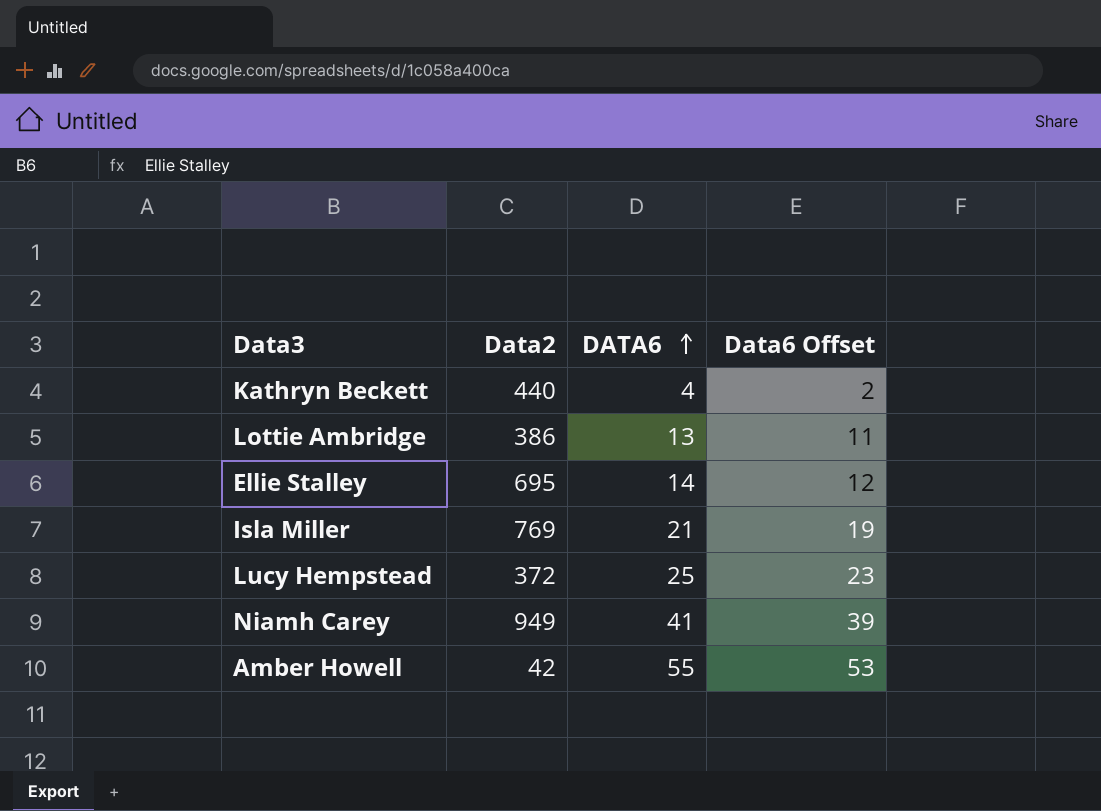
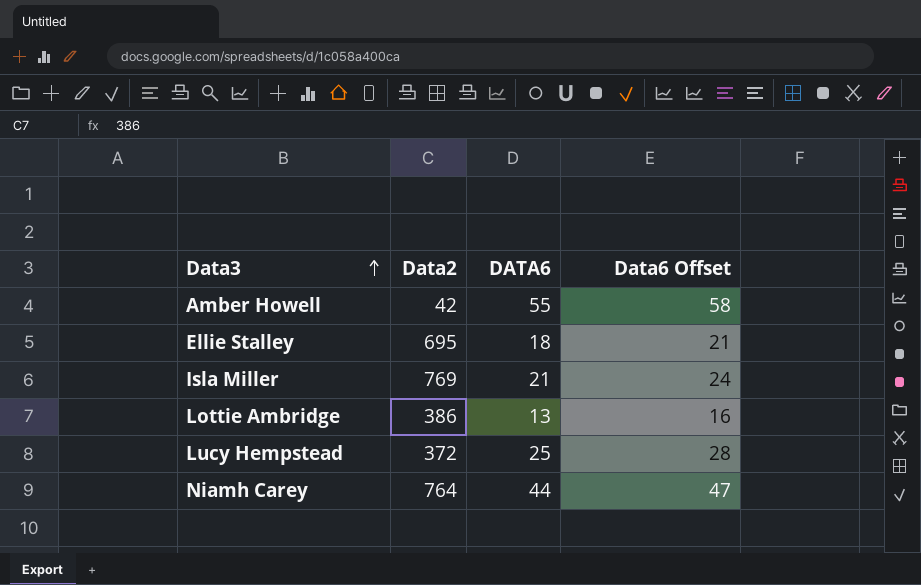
row order: DATA6 ascending -> Data3 ascending
column Data6 Offset | formula: [DATA6] - 2 -> [DATA6] + 3
row Kathryn Beckett: 440 | 4 | 2 -> none
Ellie Stalley | DATA6: 14 -> 18
Niamh Carey | Data2: 949 -> 764
Niamh Carey | DATA6: 41 -> 44

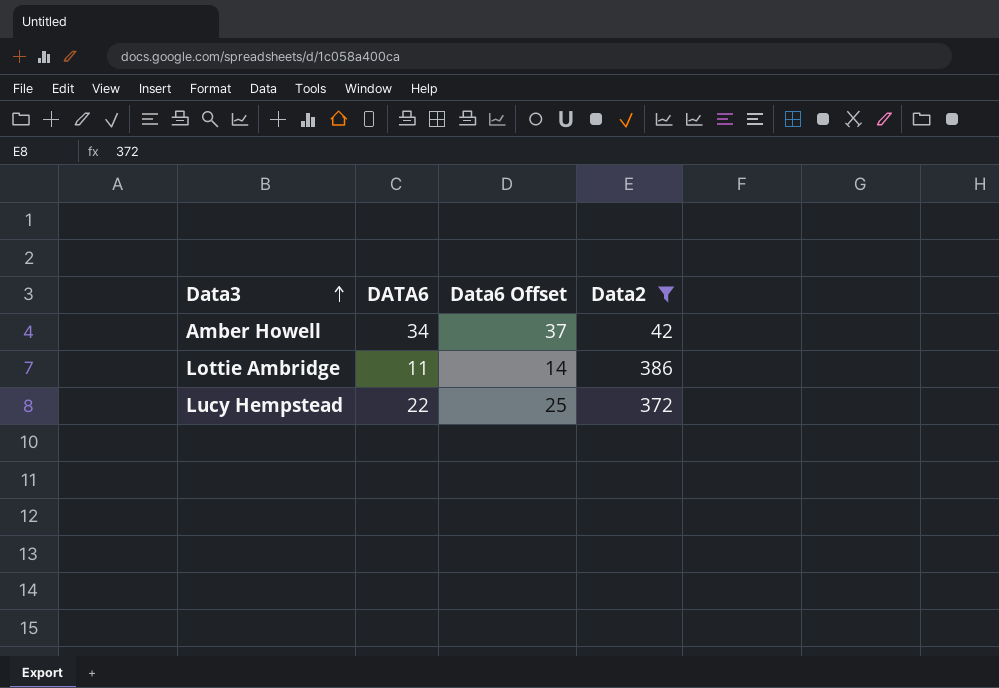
filter: none -> Data2 <= 386
column Data2 | position: 2 -> 4
Amber Howell | DATA6: 55 -> 34
Amber Howell | Data6 Offset: 58 -> 37
Lottie Ambridge | DATA6: 13 -> 11
Lottie Ambridge | Data6 Offset: 16 -> 14
Lucy Hempstead | DATA6: 25 -> 22
Lucy Hempstead | Data6 Offset: 28 -> 25

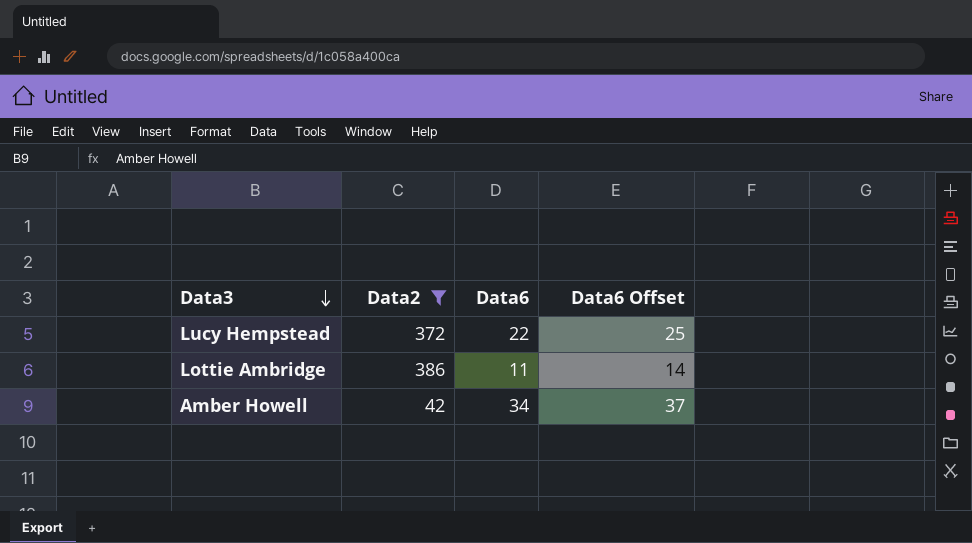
row order: Data3 ascending -> Data3 descending
column Data2 | position: 4 -> 2
column name: DATA6 -> Data6

